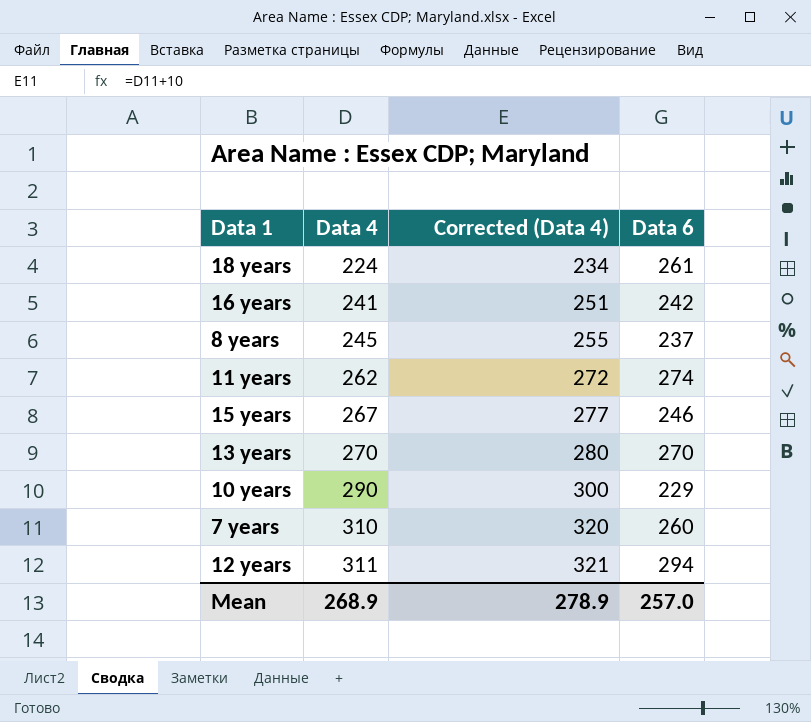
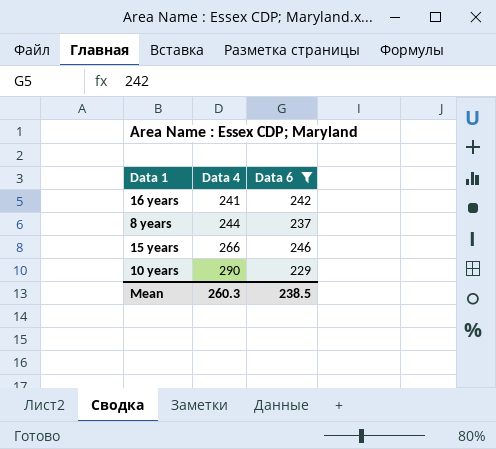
filter: none -> Data 6 <= 246
column Corrected (Data 4) | formula: [Data 4] + 10 -> none
8 years | Data 4: 245 -> 244
15 years | Data 4: 267 -> 266
Mean | Data 4: 268.9 -> 260.3
Mean | Data 6: 257.0 -> 238.5

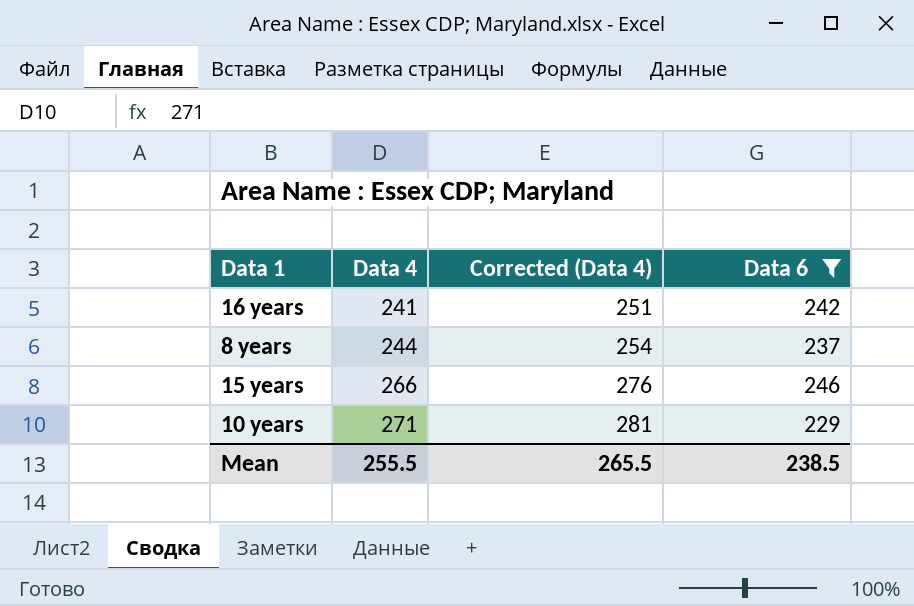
column Corrected (Data 4) | formula: none -> [Data 4] + 10
10 years | Data 4: 290 -> 271
Mean | Data 4: 260.3 -> 255.5

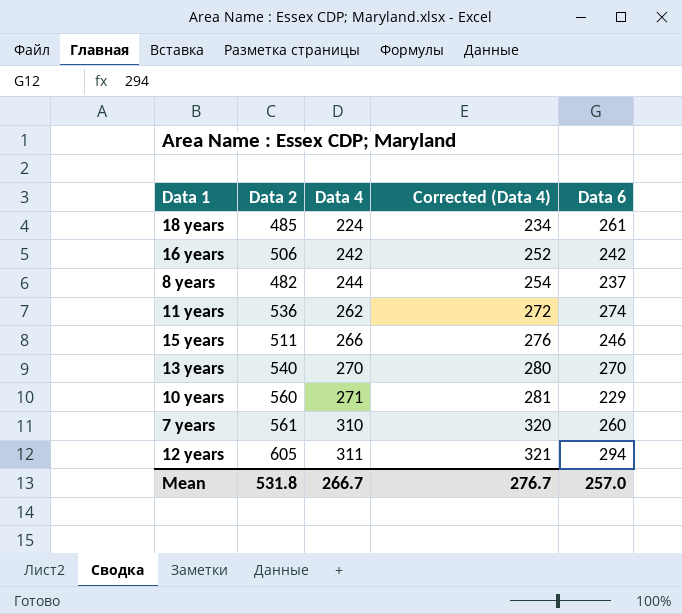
filter: Data 6 <= 246 -> none
column Data 2 | position: none -> 2
16 years | Data 4: 241 -> 242
16 years | Corrected (Data 4): 251 -> 252
Mean | Data 4: 255.5 -> 266.7
Mean | Corrected (Data 4): 265.5 -> 276.7
Mean | Data 6: 238.5 -> 257.0

